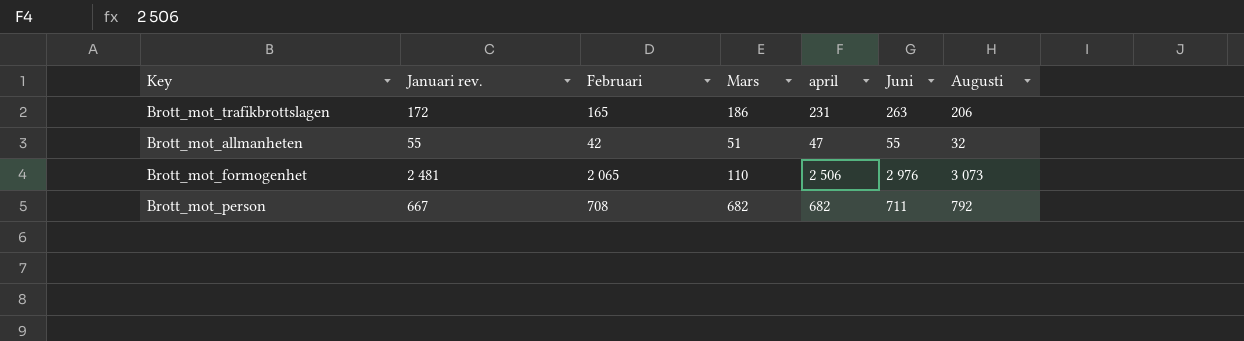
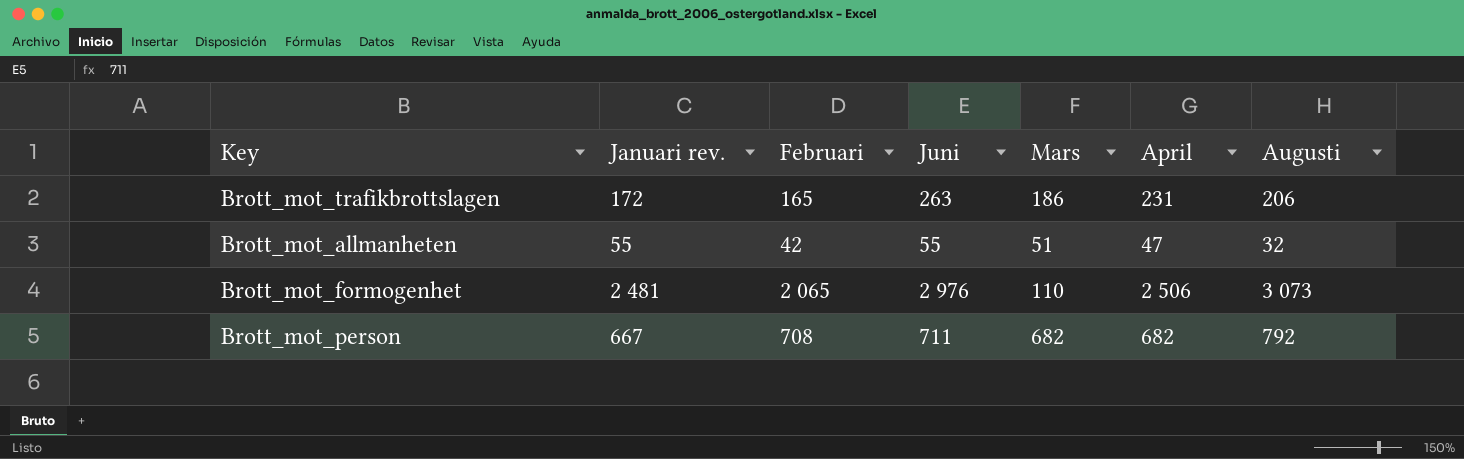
column Juni | position: 6 -> 4
column name: april -> April

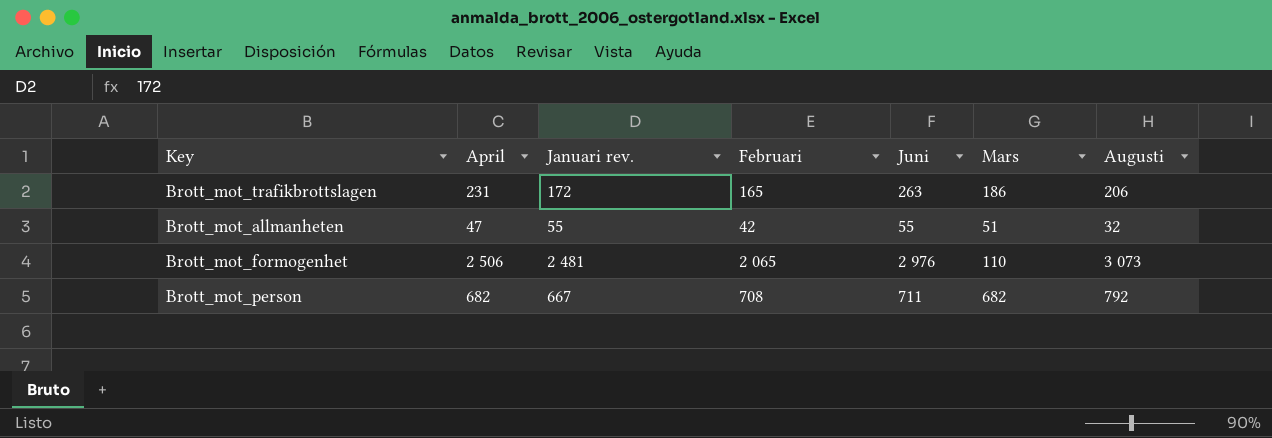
column April | position: 6 -> 2

